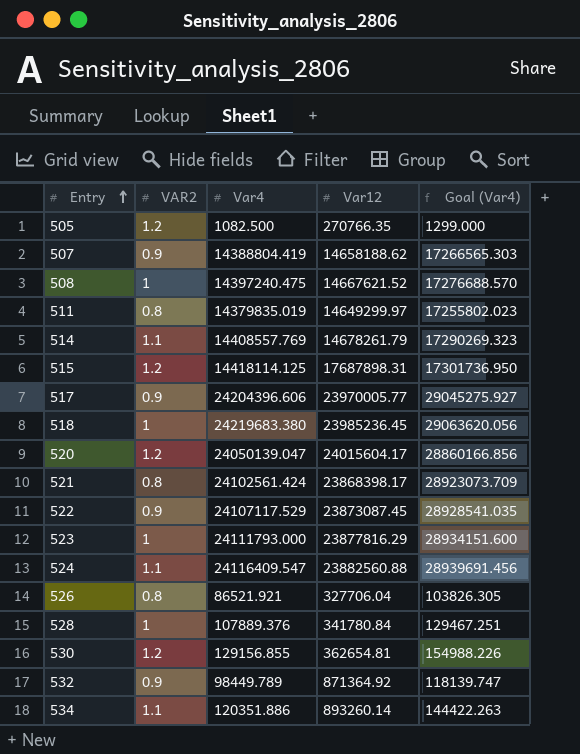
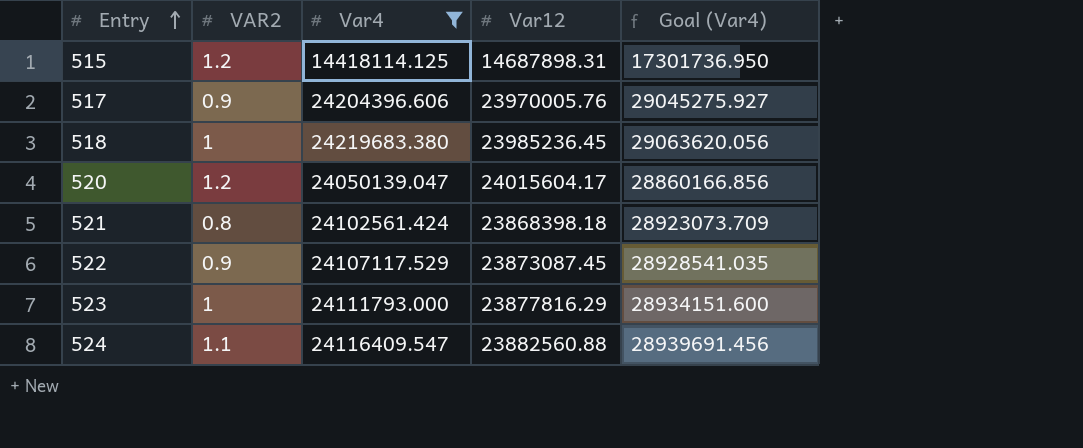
filter: none -> Var4 >= 14418114.125
515 | Var12: 17687898.31 -> 14687898.31
517 | Var12: 23970005.77 -> 23970005.76
521 | Var12: 23868398.17 -> 23868398.18

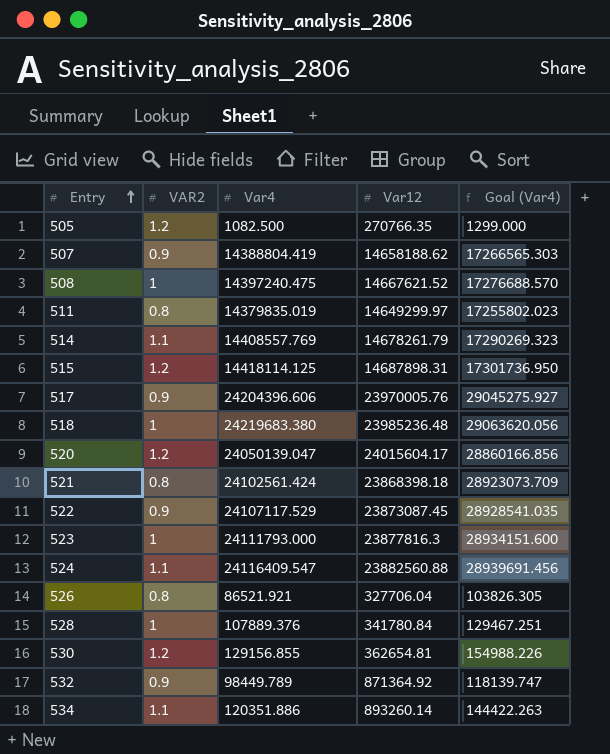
filter: Var4 >= 14418114.125 -> none
518 | Var12: 23985236.45 -> 23985236.48
523 | Var12: 23877816.29 -> 23877816.3

